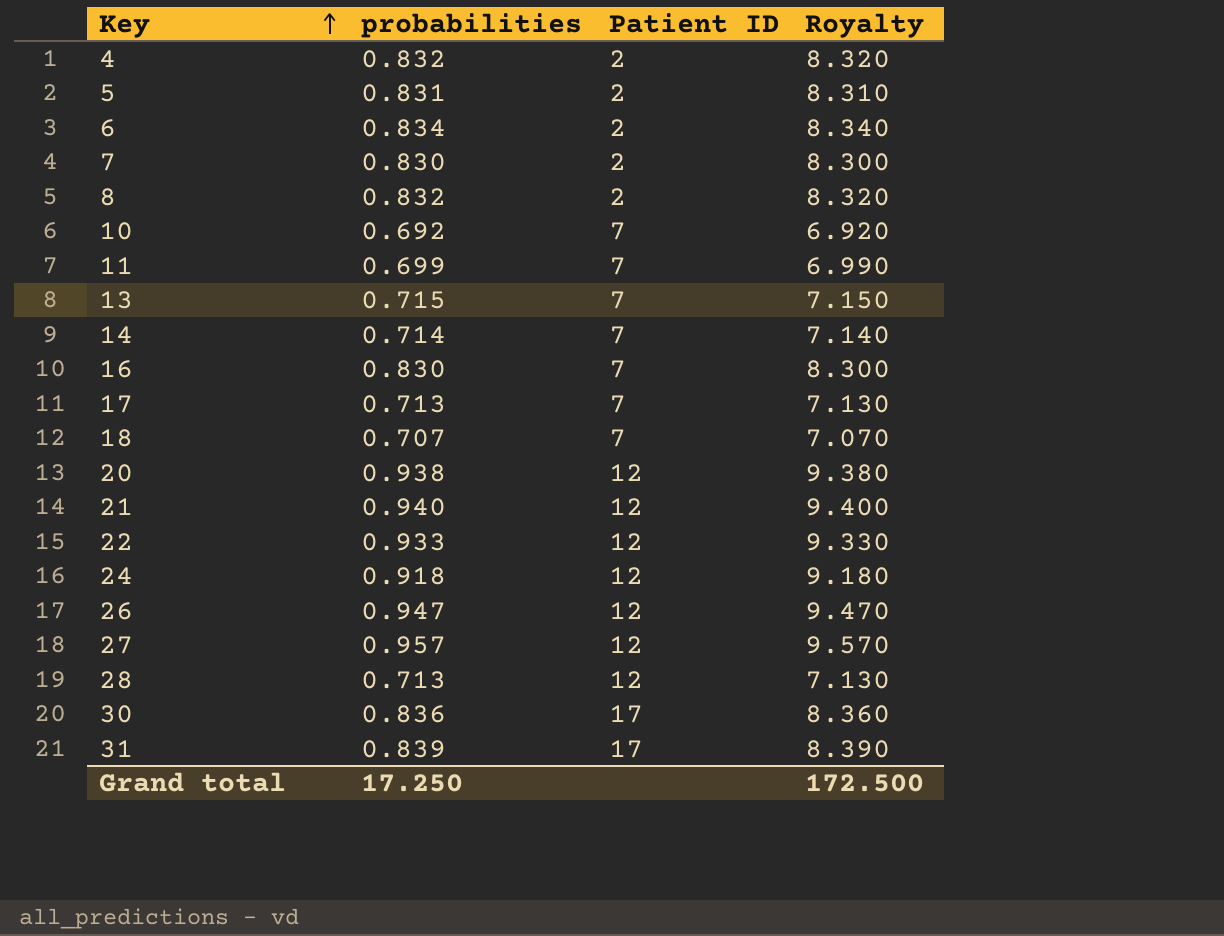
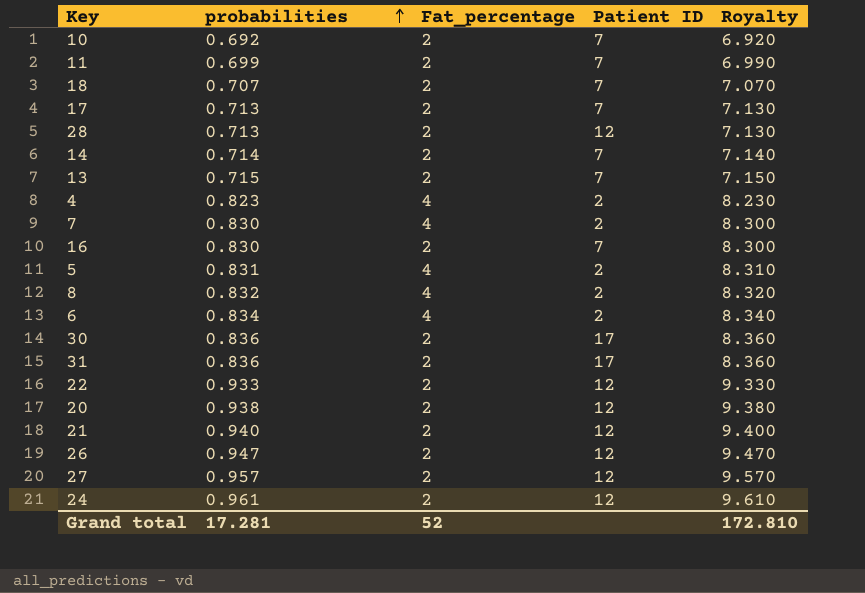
row order: Key ascending -> probabilities ascending
column Fat_percentage | position: none -> 3
4 | probabilities: 0.832 -> 0.823
4 | Royalty: 8.320 -> 8.230
31 | probabilities: 0.839 -> 0.836
31 | Royalty: 8.390 -> 8.360
24 | probabilities: 0.918 -> 0.961
24 | Royalty: 9.180 -> 9.610
Grand total | probabilities: 17.250 -> 17.281
Grand total | Royalty: 172.500 -> 172.810

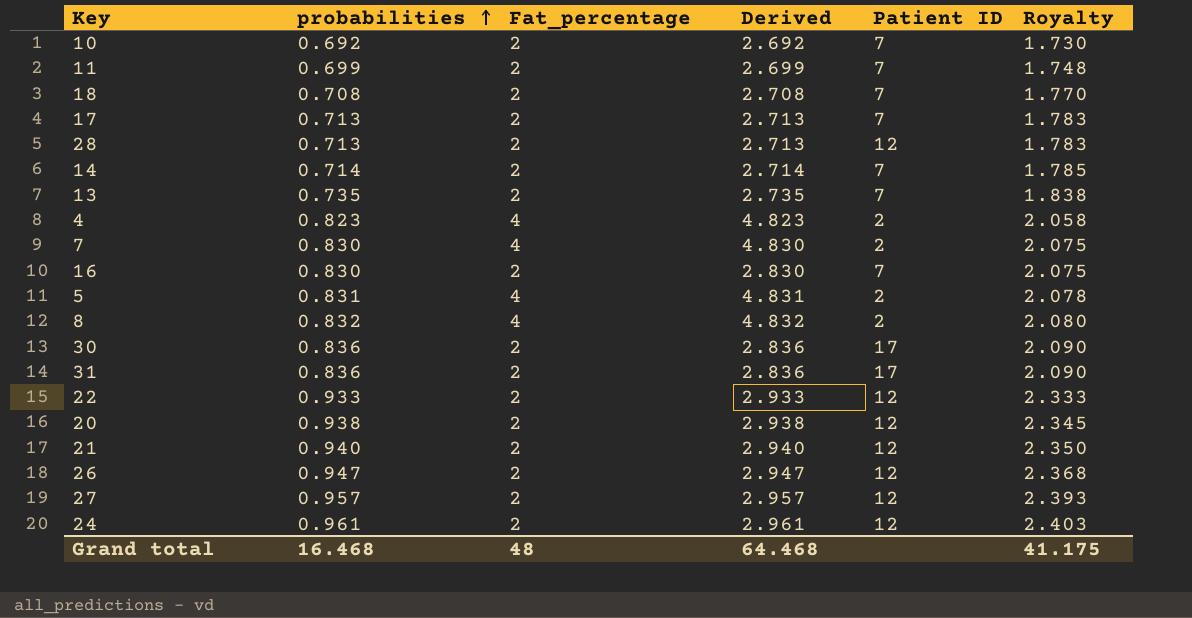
column Derived | formula: none -> [probabilities] + [Fat_percentage]
column Royalty | formula: [probabilities] * 10 -> [probabilities] * 2.5
row 6: 0.834 | 4 | 2 | 8.340 -> none
18 | probabilities: 0.707 -> 0.708
13 | probabilities: 0.715 -> 0.735
Grand total | probabilities: 17.281 -> 16.468
Grand total | Fat_percentage: 52 -> 48
Grand total | Royalty: 172.810 -> 41.175

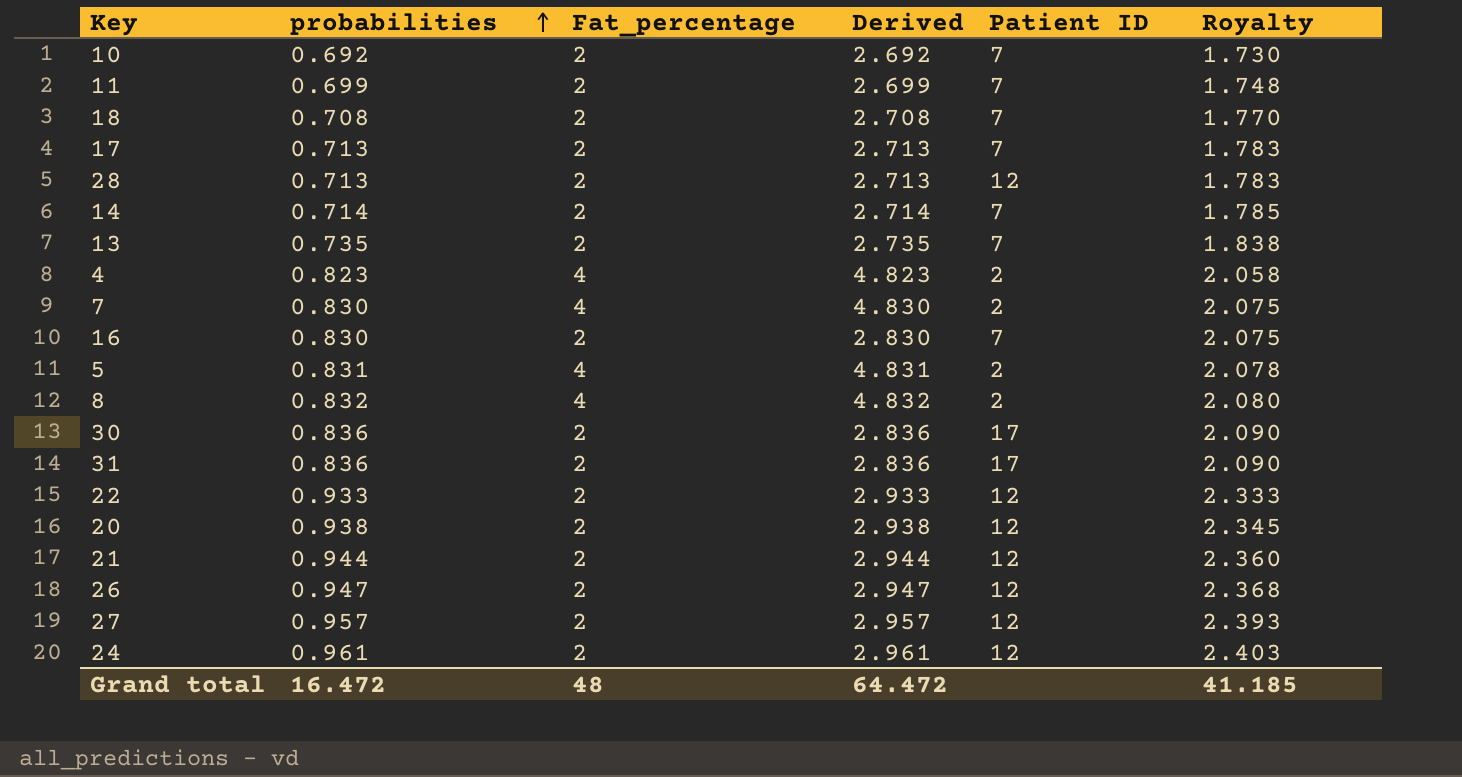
21 | probabilities: 0.940 -> 0.944
21 | Derived: 2.940 -> 2.944
21 | Royalty: 2.350 -> 2.360
Grand total | probabilities: 16.468 -> 16.472
Grand total | Derived: 64.468 -> 64.472
Grand total | Royalty: 41.175 -> 41.185

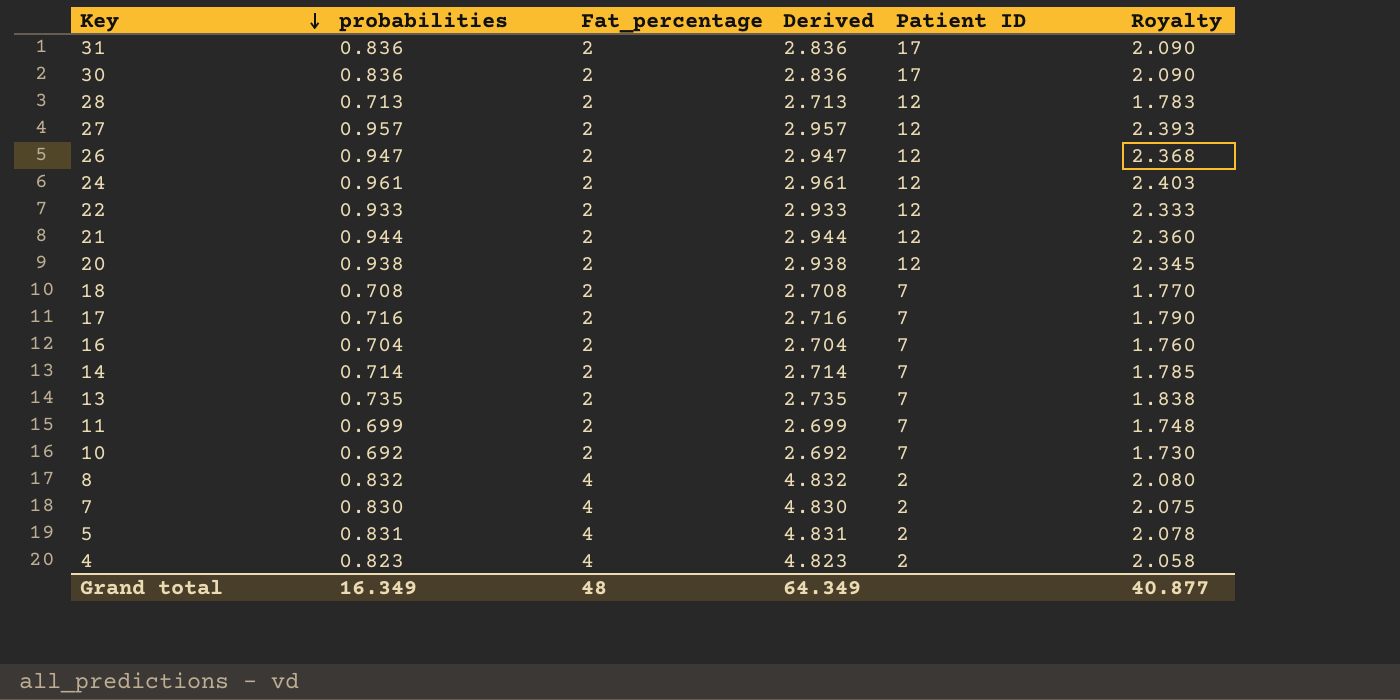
row order: probabilities ascending -> Key descending
17 | probabilities: 0.713 -> 0.716
17 | Derived: 2.713 -> 2.716
17 | Royalty: 1.783 -> 1.790
16 | probabilities: 0.830 -> 0.704
16 | Derived: 2.830 -> 2.704
16 | Royalty: 2.075 -> 1.760
Grand total | probabilities: 16.472 -> 16.349
Grand total | Derived: 64.472 -> 64.349
Grand total | Royalty: 41.185 -> 40.877

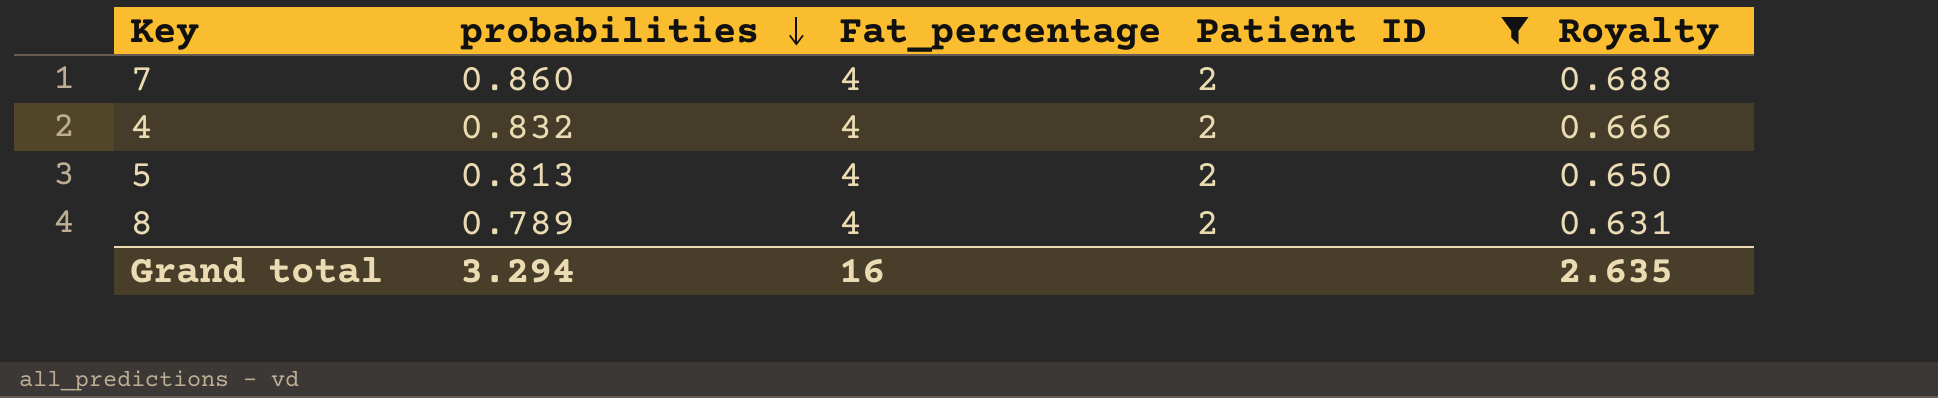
filter: none -> Patient ID = 2
row order: Key descending -> probabilities descending
column Derived | formula: [probabilities] + [Fat_percentage] -> none
column Royalty | formula: [probabilities] * 2.5 -> [probabilities] * 0.8
7 | probabilities: 0.830 -> 0.860
4 | probabilities: 0.823 -> 0.832
5 | probabilities: 0.831 -> 0.813
8 | probabilities: 0.832 -> 0.789
Grand total | probabilities: 16.349 -> 3.294
Grand total | Fat_percentage: 48 -> 16
Grand total | Royalty: 40.877 -> 2.635

